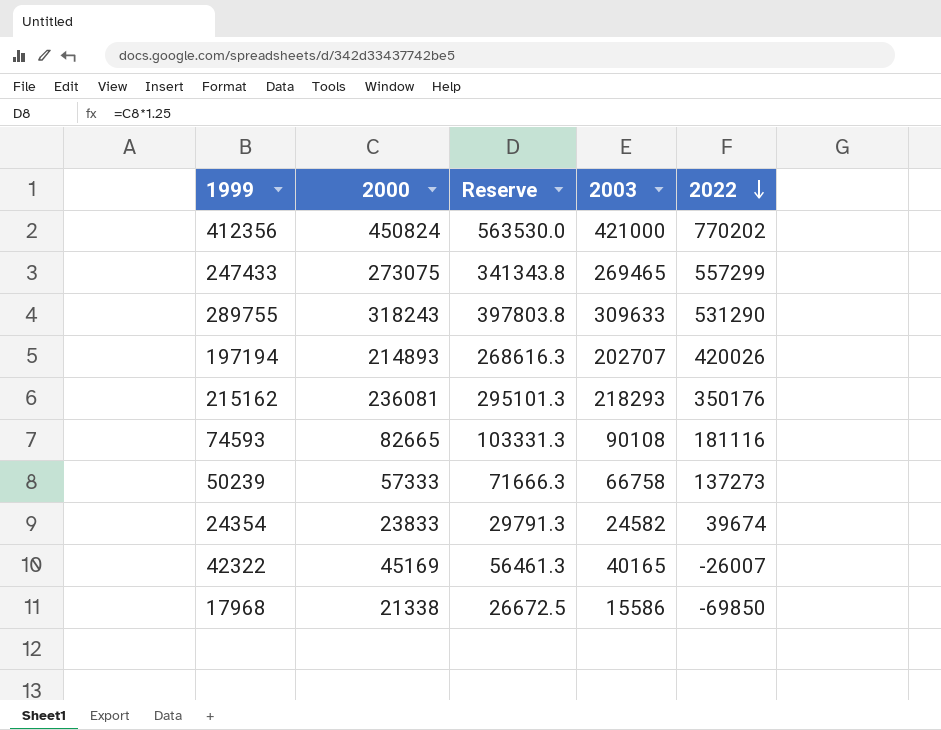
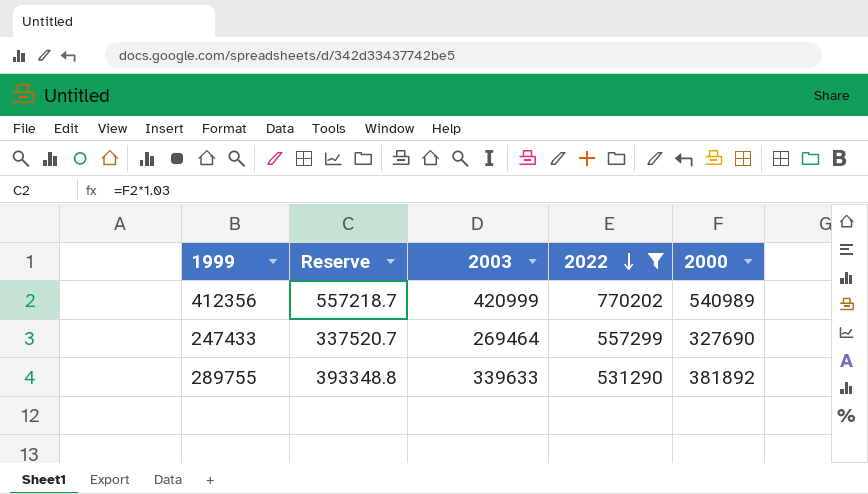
filter: none -> 2022 >= 531290
column Reserve | formula: [2000] * 1.25 -> [2000] * 1.03
column 2000 | position: 2 -> 5
412356 | 2003: 421000 -> 420999
412356 | 2000: 450824 -> 540989
247433 | 2003: 269465 -> 269464
247433 | 2000: 273075 -> 327690
289755 | 2003: 309633 -> 339633
289755 | 2000: 318243 -> 381892

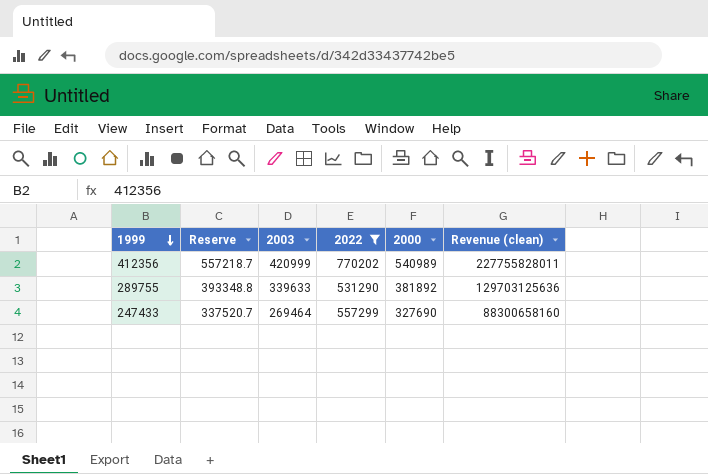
row order: 2022 descending -> 1999 descending
column Revenue (clean) | formula: none -> [2003] * [2000]

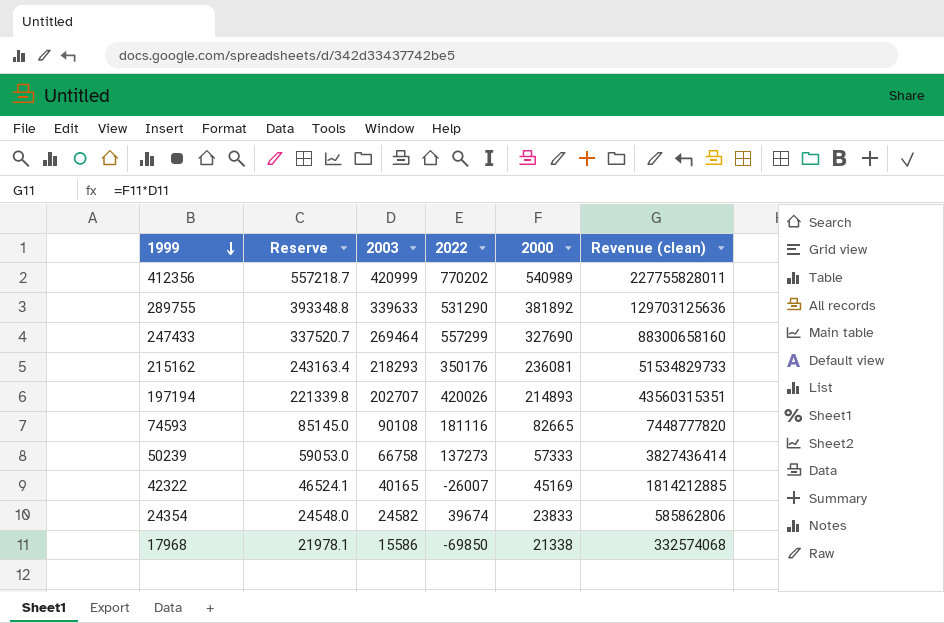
filter: 2022 >= 531290 -> none

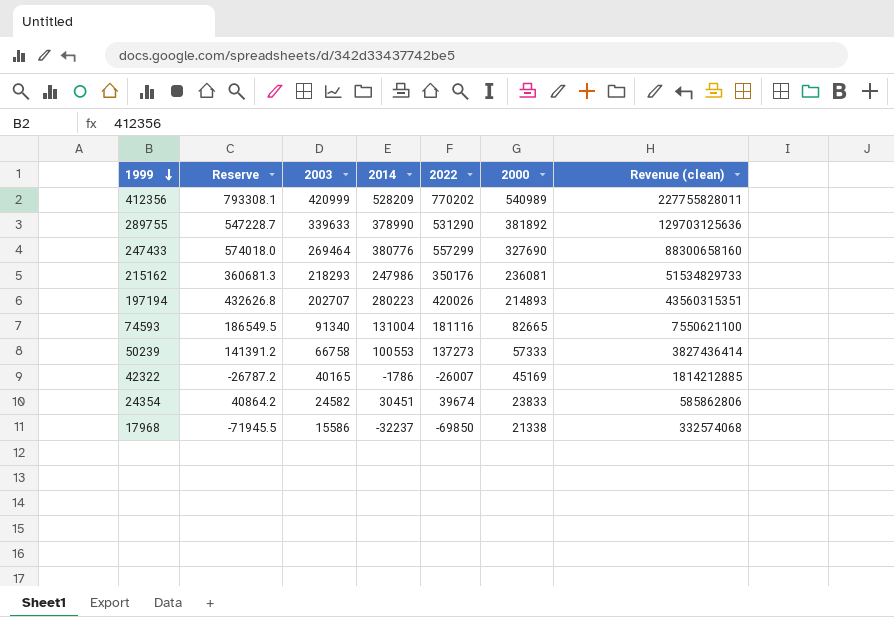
column Reserve | formula: [2000] * 1.03 -> [2022] * 1.03
column 2014 | position: none -> 4
74593 | 2003: 90108 -> 91340
74593 | Revenue (clean): 7448777820 -> 7550621100

